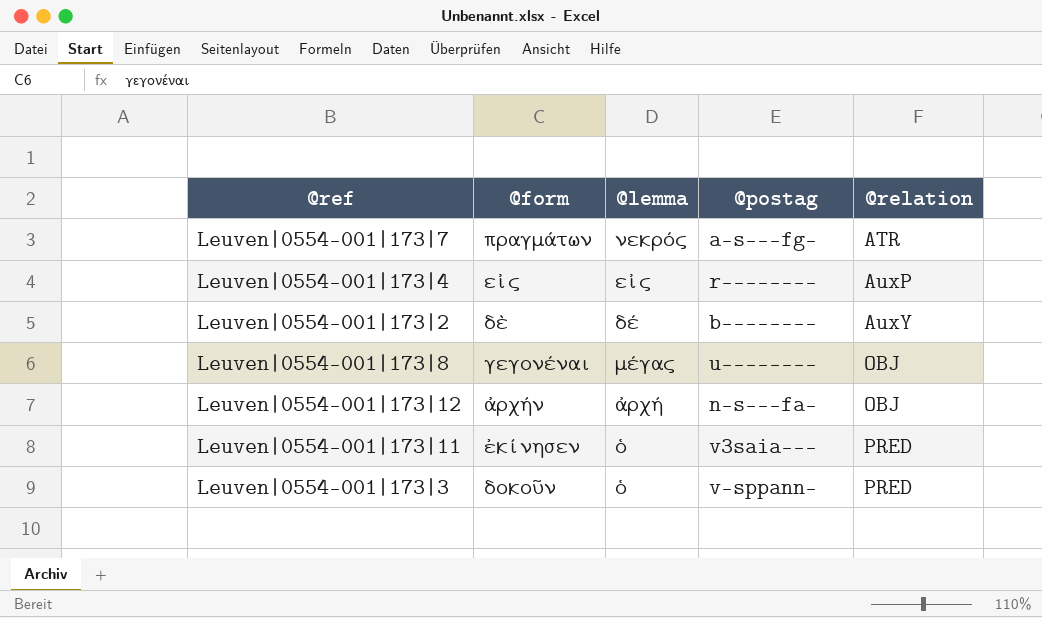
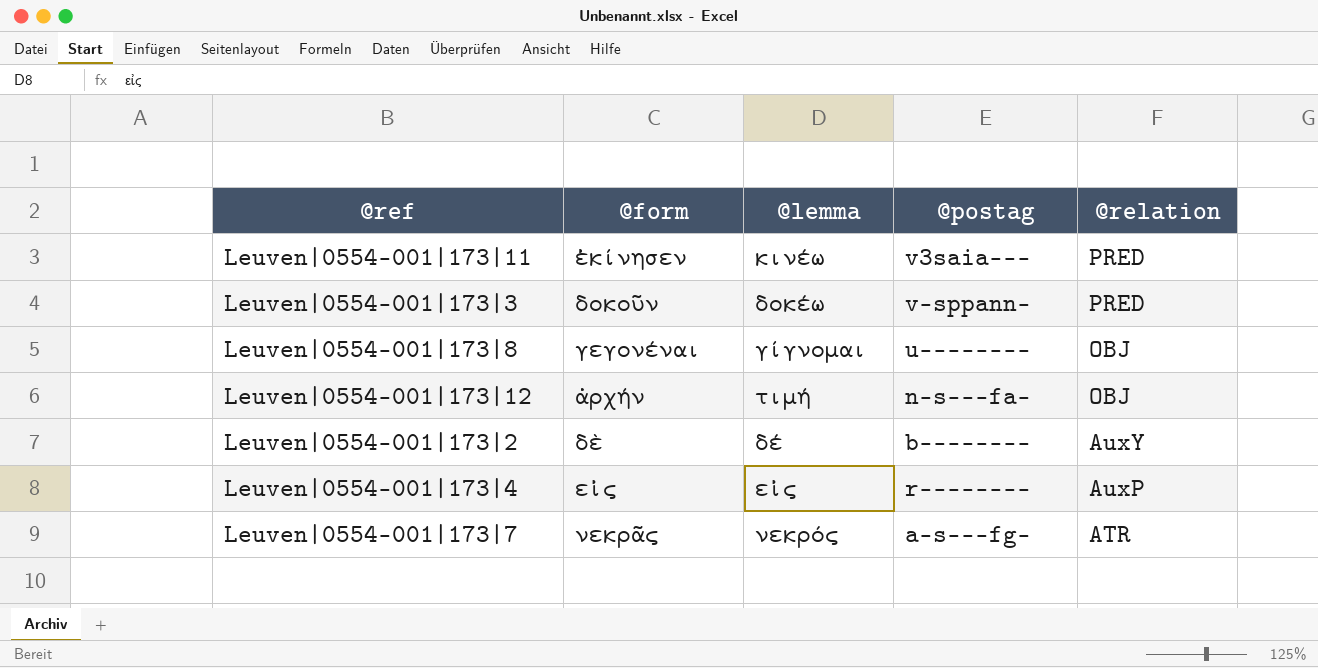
row order: @relation ascending -> @relation descending
Leuven|0554-001|173|11 | @lemma: ὁ -> κινέω
Leuven|0554-001|173|3 | @lemma: ὁ -> δοκέω
Leuven|0554-001|173|8 | @lemma: μέγας -> γίγνομαι
Leuven|0554-001|173|12 | @lemma: ἀρχή -> τιμή
Leuven|0554-001|173|7 | @form: πραγμάτων -> νεκρᾶς

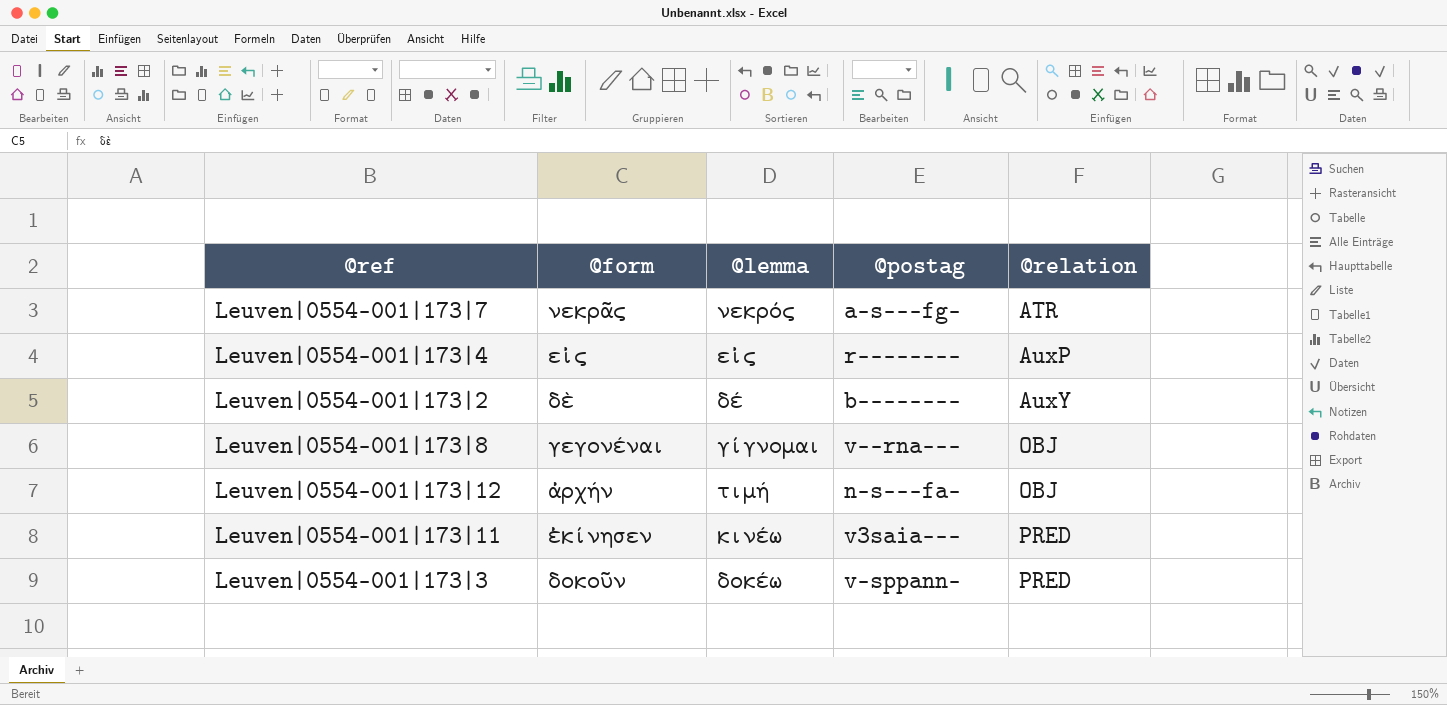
row order: @relation descending -> @relation ascending
Leuven|0554-001|173|8 | @postag: u-------- -> v--rna---

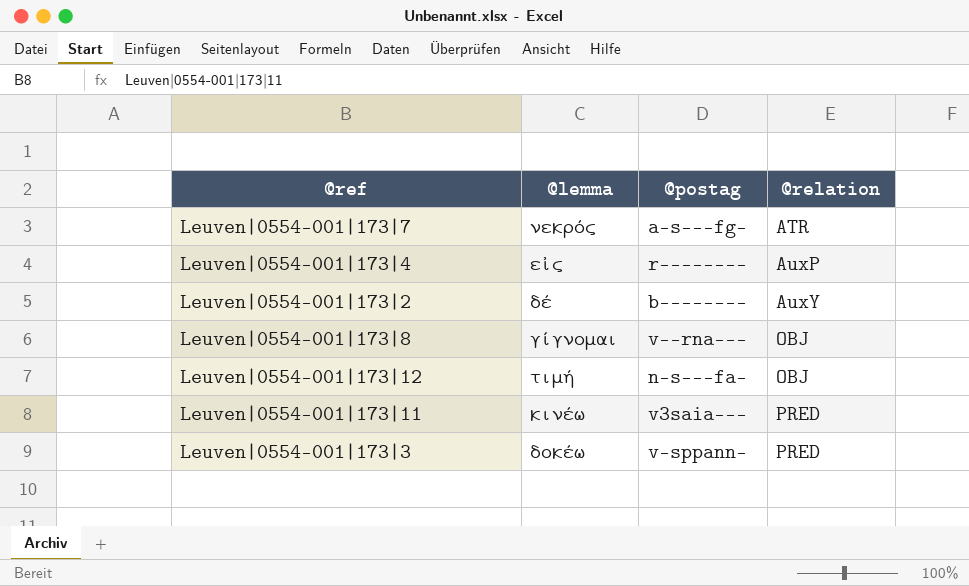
column @form | position: 2 -> none

